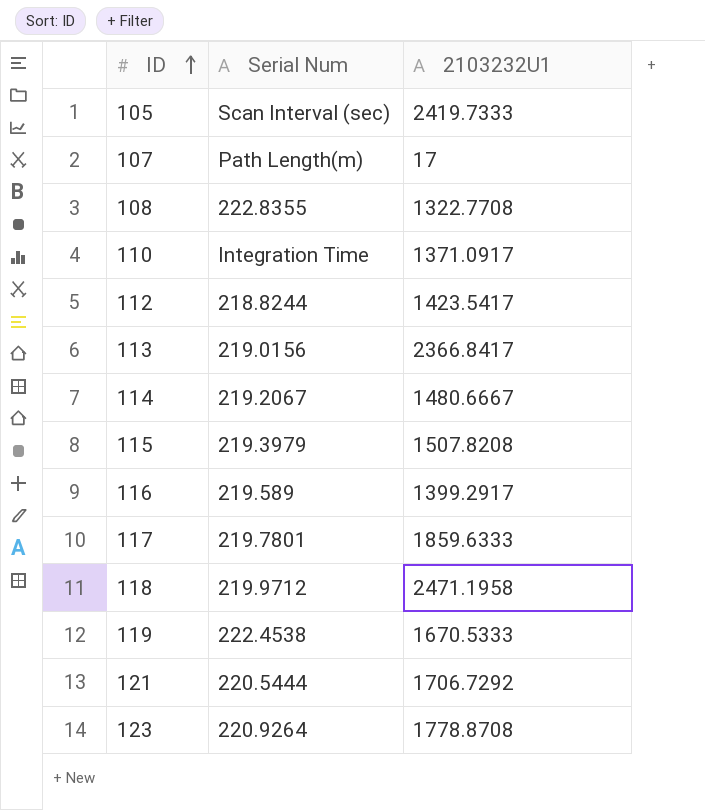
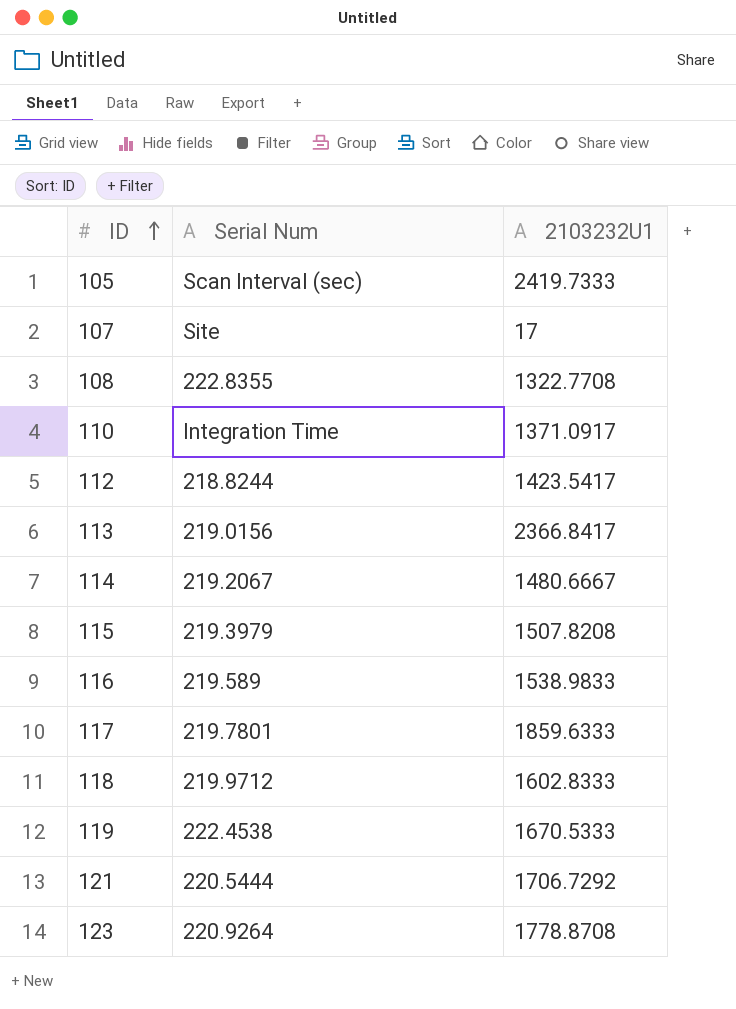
107 | Serial Num: Path Length(m) -> Site
116 | 2103232U1: 1399.2917 -> 1538.9833
118 | 2103232U1: 2471.1958 -> 1602.8333

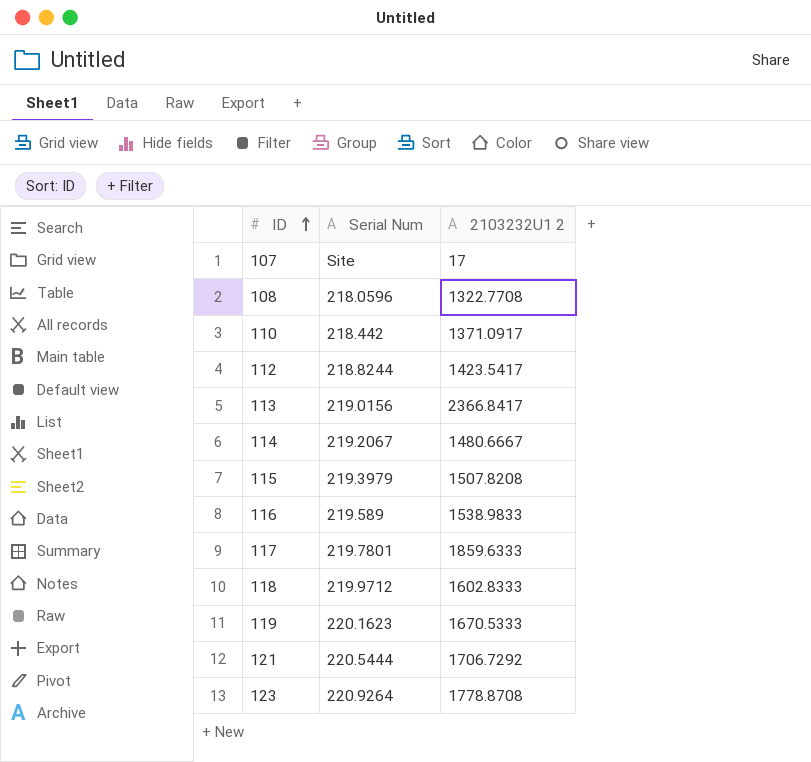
column name: 2103232U1 -> 2103232U1 2
row 105: Scan Interval (sec) | 2419.7333 -> none
108 | Serial Num: 222.8355 -> 218.0596
110 | Serial Num: Integration Time -> 218.442
119 | Serial Num: 222.4538 -> 220.1623

